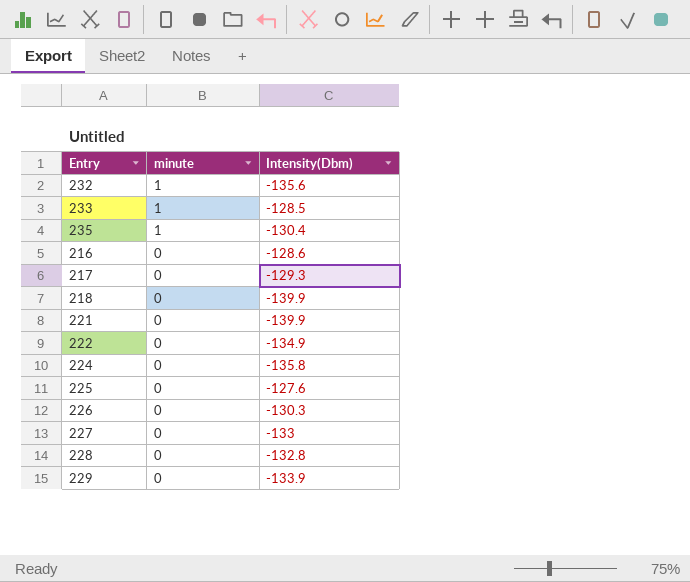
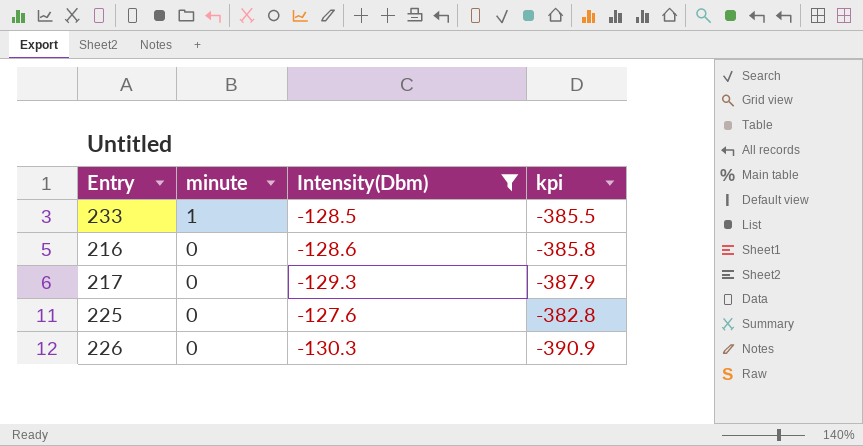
filter: none -> Intensity(Dbm) >= -130.3
column kpi | formula: none -> [Intensity(Dbm)] * 3

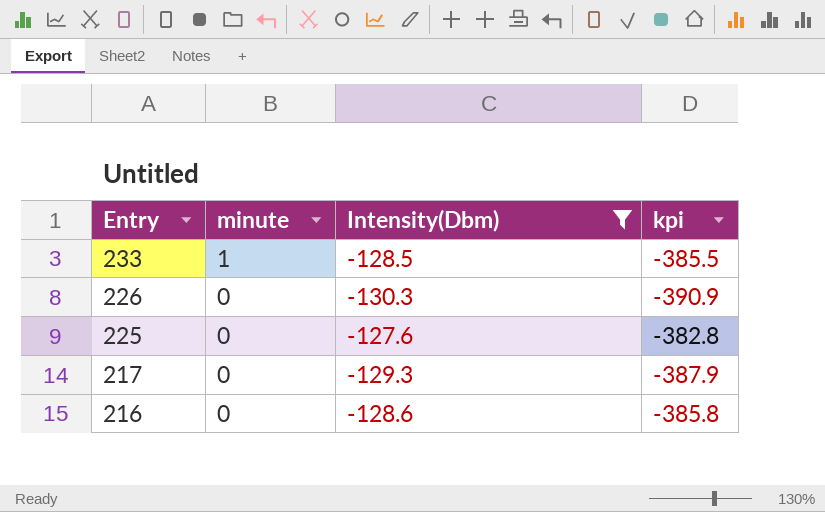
row order: minute descending -> Entry descending

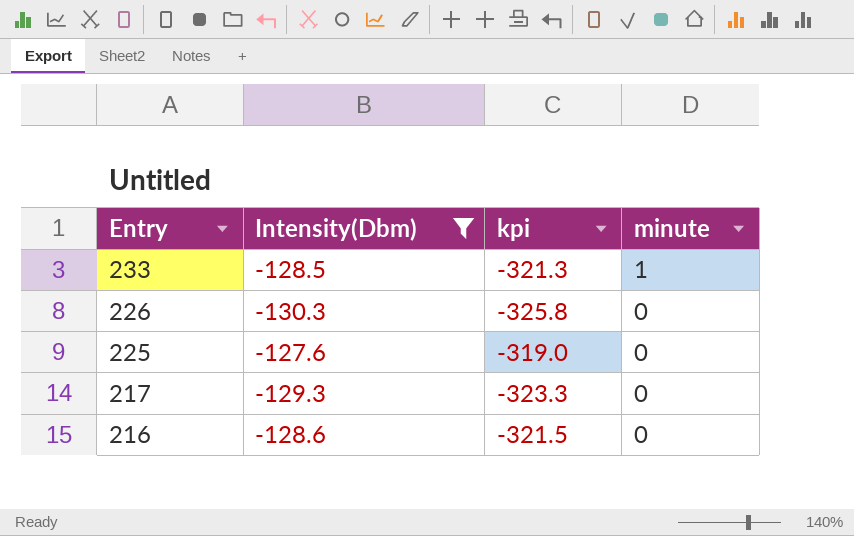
column kpi | formula: [Intensity(Dbm)] * 3 -> [Intensity(Dbm)] * 2.5
column minute | position: 2 -> 4

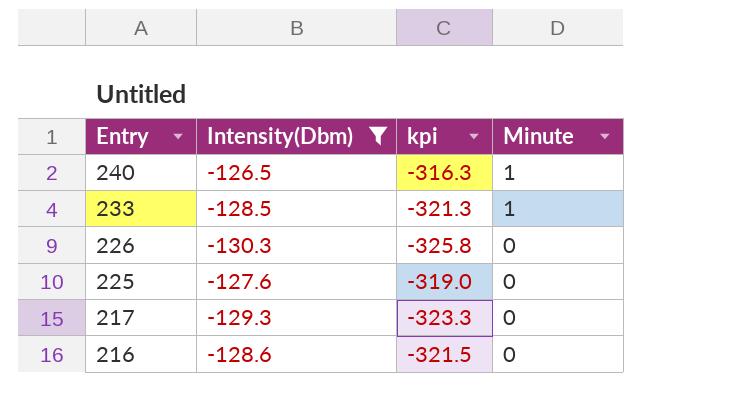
column name: minute -> Minute
row 240: none -> -126.5 | -316.3 | 1

